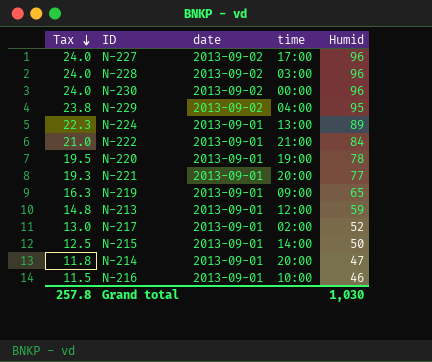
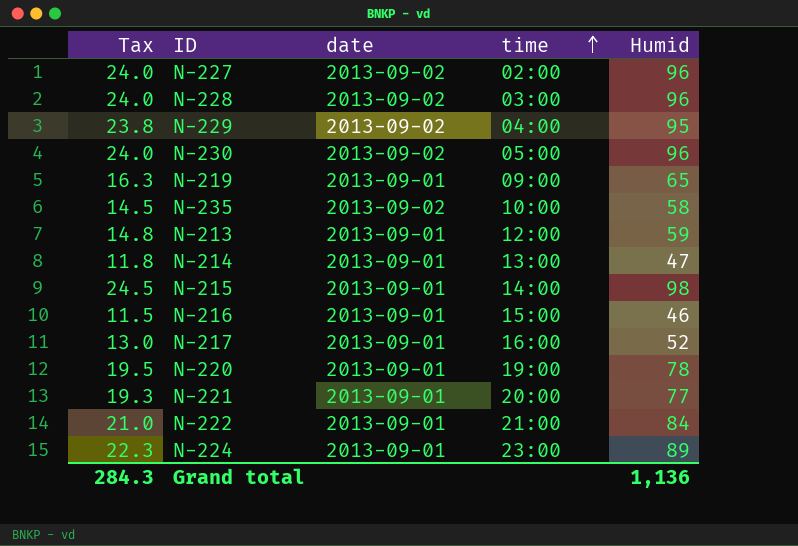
row order: Tax descending -> time ascending
N-227 | time: 17:00 -> 02:00
N-230 | time: 00:00 -> 05:00
row N-235: none -> 14.5 | 2013-09-02 | 10:00 | 58
N-214 | time: 20:00 -> 13:00
N-215 | Tax: 12.5 -> 24.5
N-215 | Humid: 50 -> 98
N-216 | time: 10:00 -> 15:00
N-217 | time: 02:00 -> 16:00
N-224 | time: 13:00 -> 23:00
Grand total | Tax: 257.8 -> 284.3
Grand total | Humid: 1,030 -> 1,136

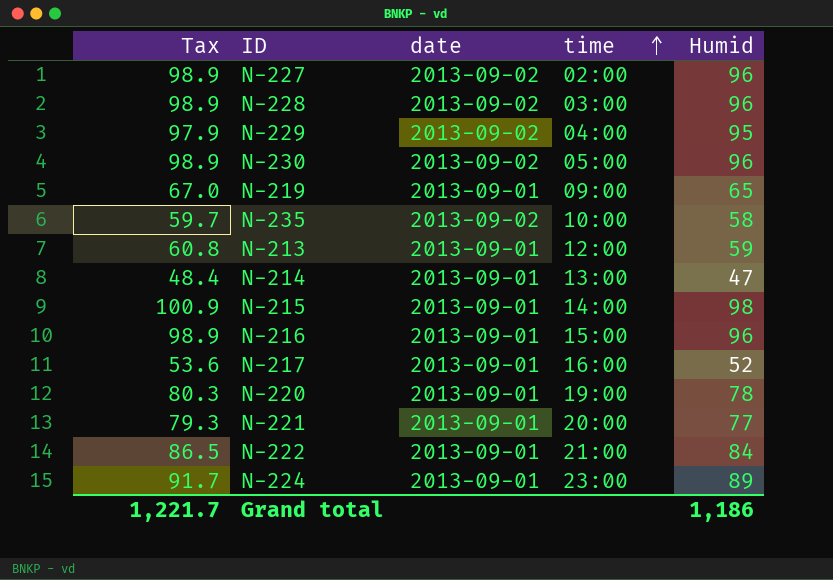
column Tax | formula: [Humid] * 0.25 -> [Humid] * 1.03
N-216 | Humid: 46 -> 96
Grand total | Tax: 284.3 -> 1,221.7
Grand total | Humid: 1,136 -> 1,186

